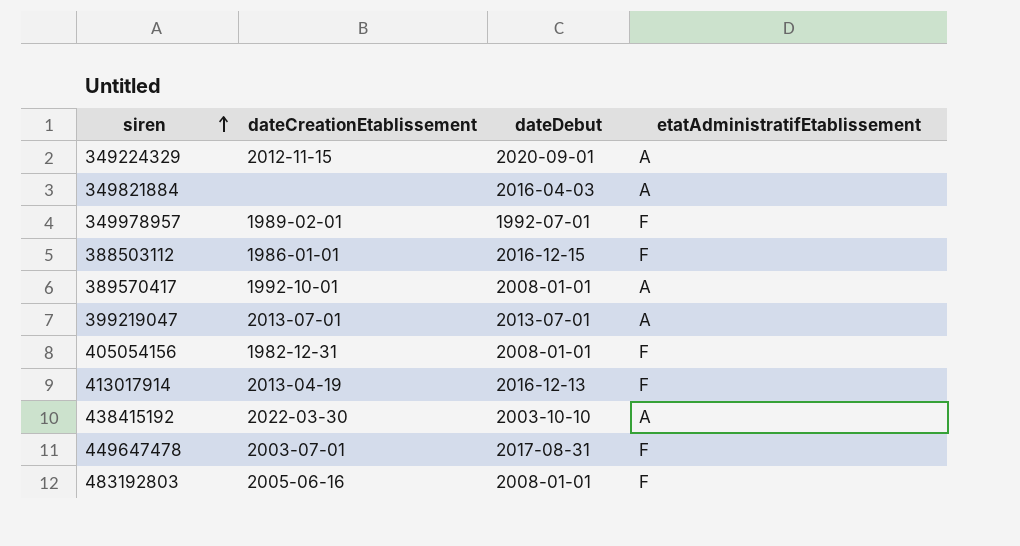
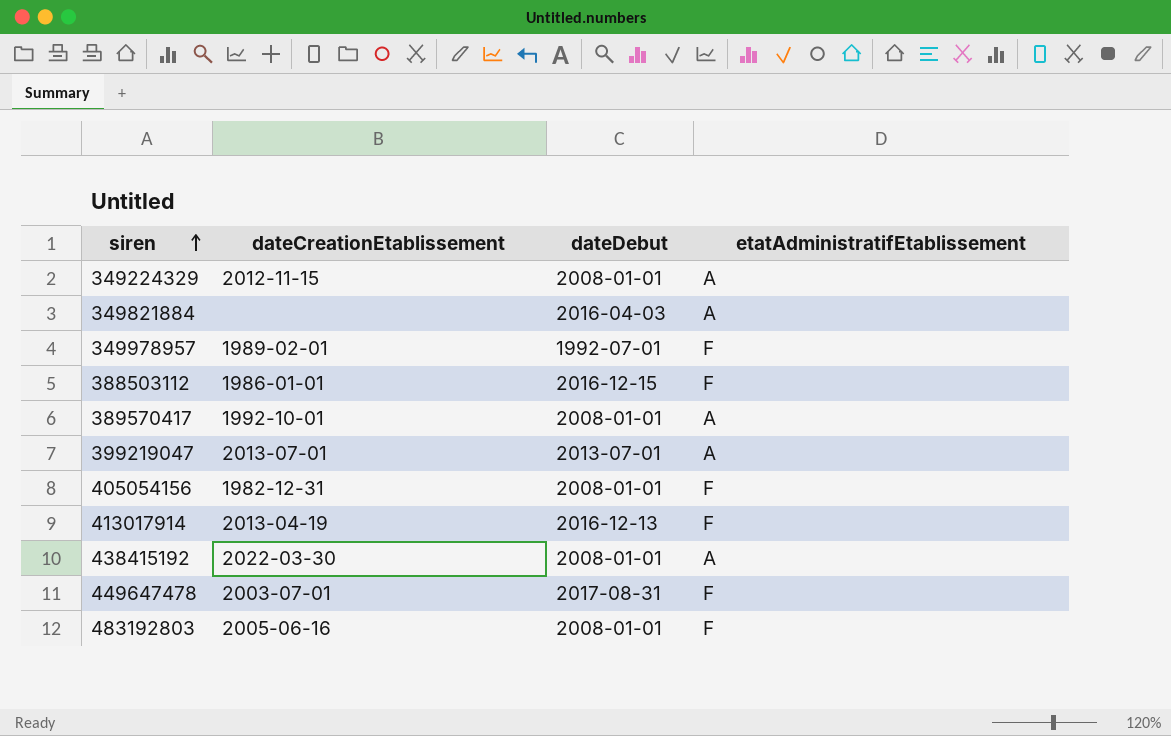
349224329 | dateDebut: 2020-09-01 -> 2008-01-01
438415192 | dateDebut: 2003-10-10 -> 2008-01-01

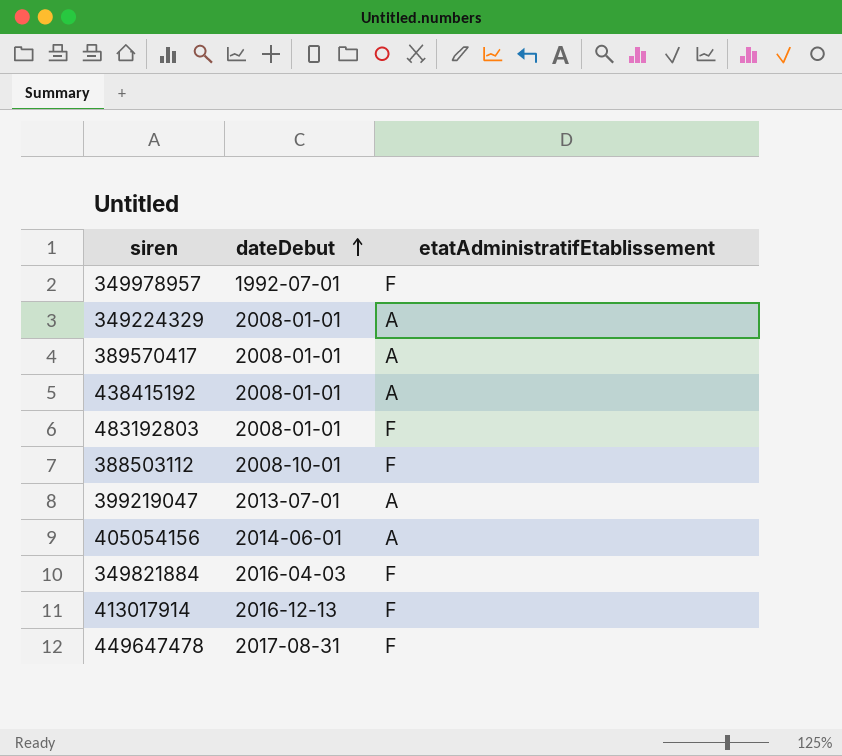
row order: siren ascending -> dateDebut ascending
column dateCreationEtablissement | position: 2 -> none
388503112 | dateDebut: 2016-12-15 -> 2008-10-01
405054156 | dateDebut: 2008-01-01 -> 2014-06-01
405054156 | etatAdministratifEtablissement: F -> A
349821884 | etatAdministratifEtablissement: A -> F

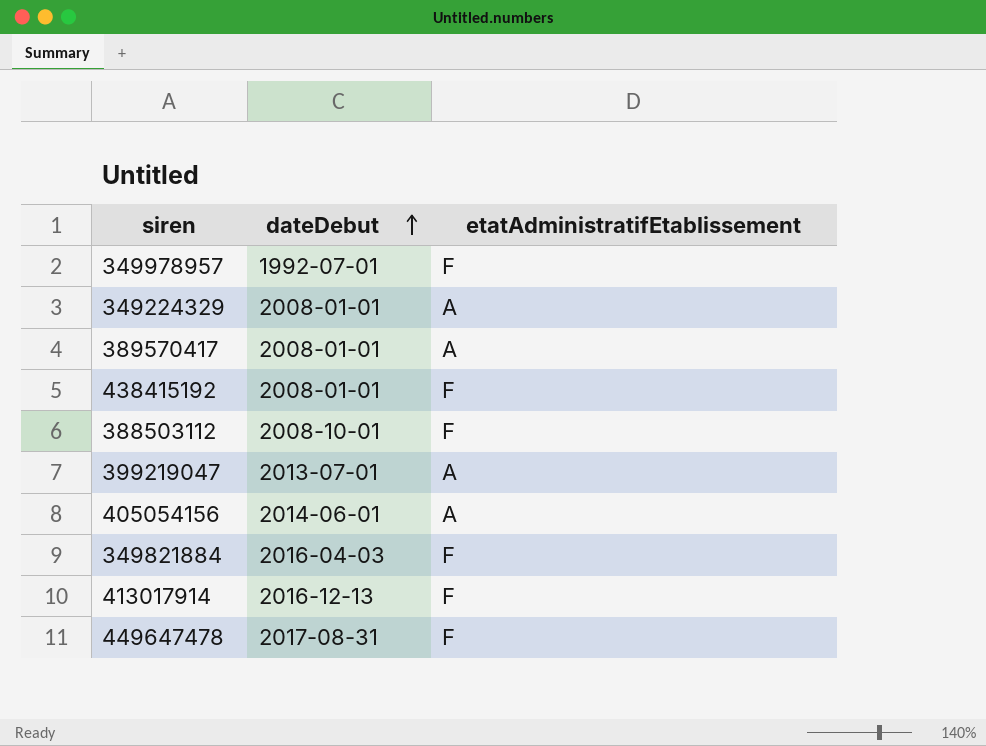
row 483192803: 2008-01-01 | F -> none
438415192 | etatAdministratifEtablissement: A -> F

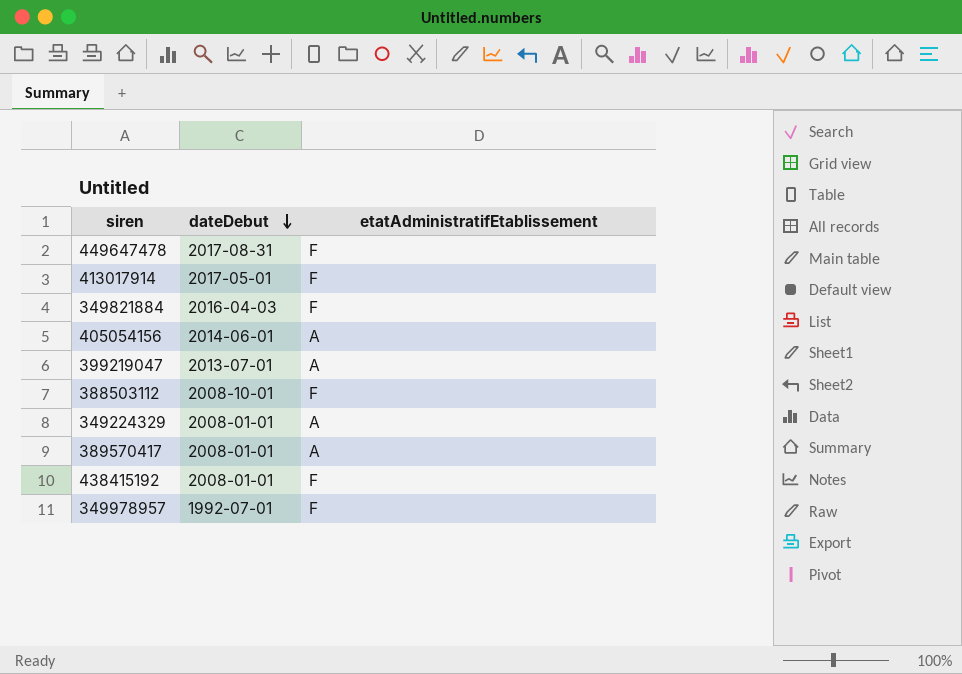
row order: dateDebut ascending -> dateDebut descending
413017914 | dateDebut: 2016-12-13 -> 2017-05-01

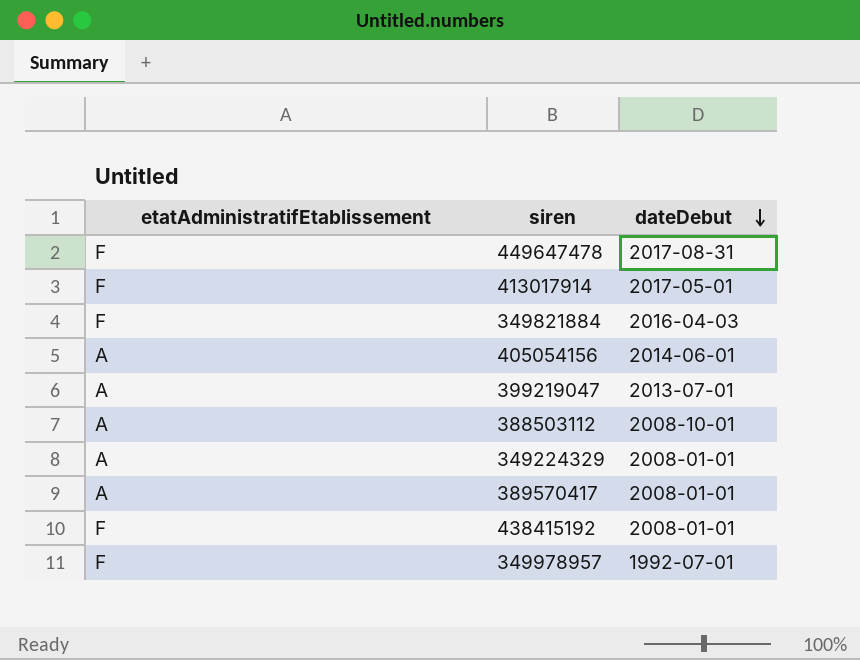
column etatAdministratifEtablissement | position: 3 -> 1
388503112 | etatAdministratifEtablissement: F -> A

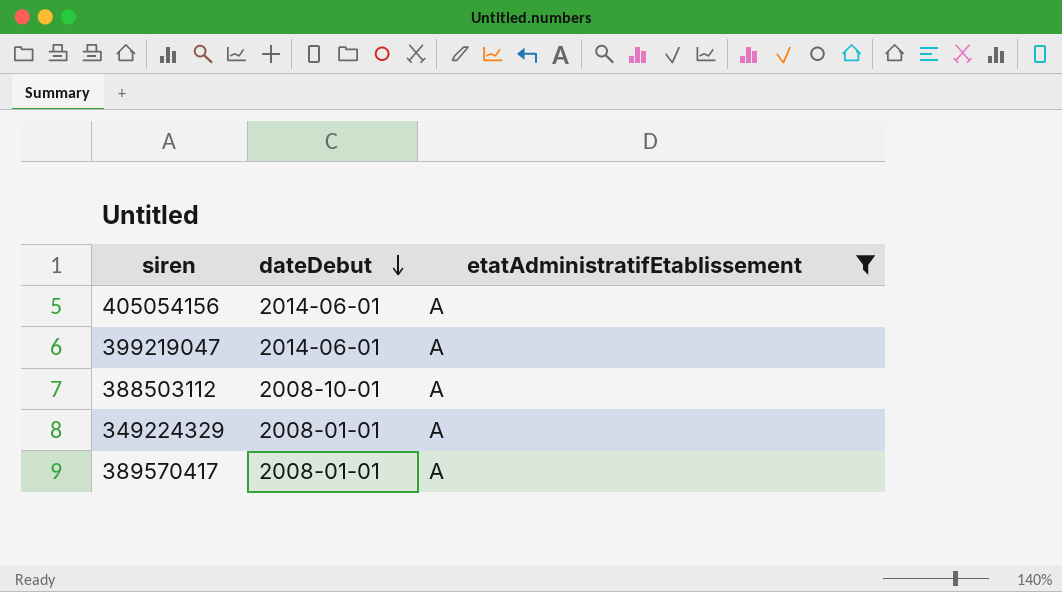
filter: none -> etatAdministratifEtablissement = A
column etatAdministratifEtablissement | position: 1 -> 3
399219047 | dateDebut: 2013-07-01 -> 2014-06-01

